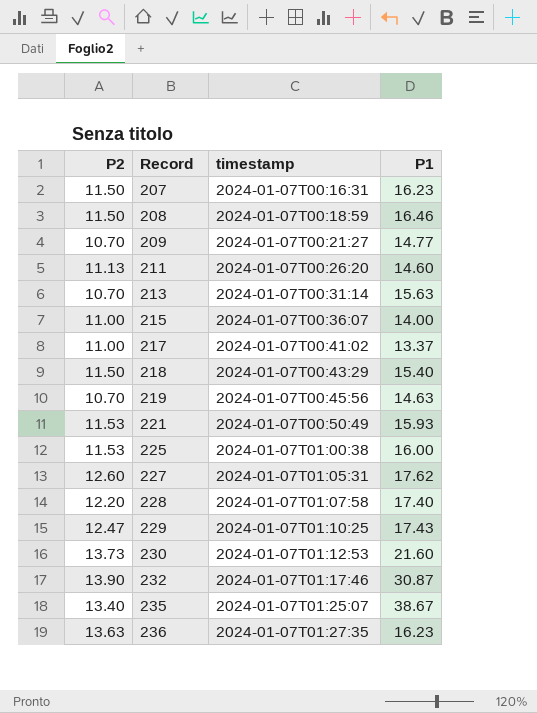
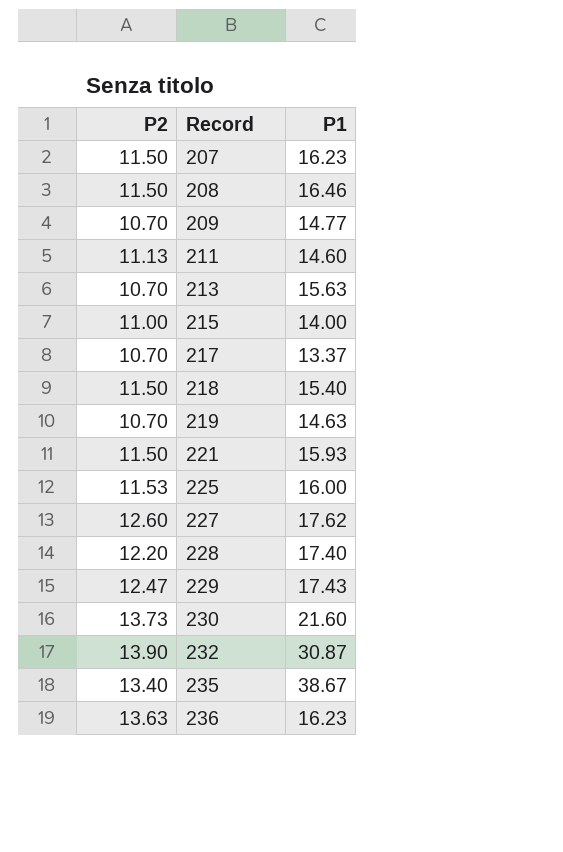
column timestamp | position: 3 -> none
217 | P2: 11.00 -> 10.70
221 | P2: 11.53 -> 11.50

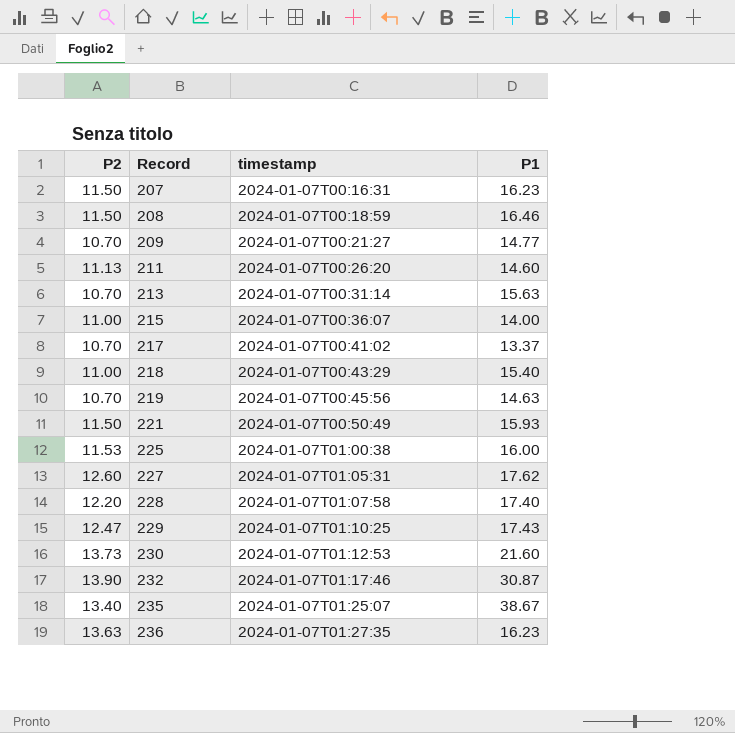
column timestamp | position: none -> 3
218 | P2: 11.50 -> 11.00

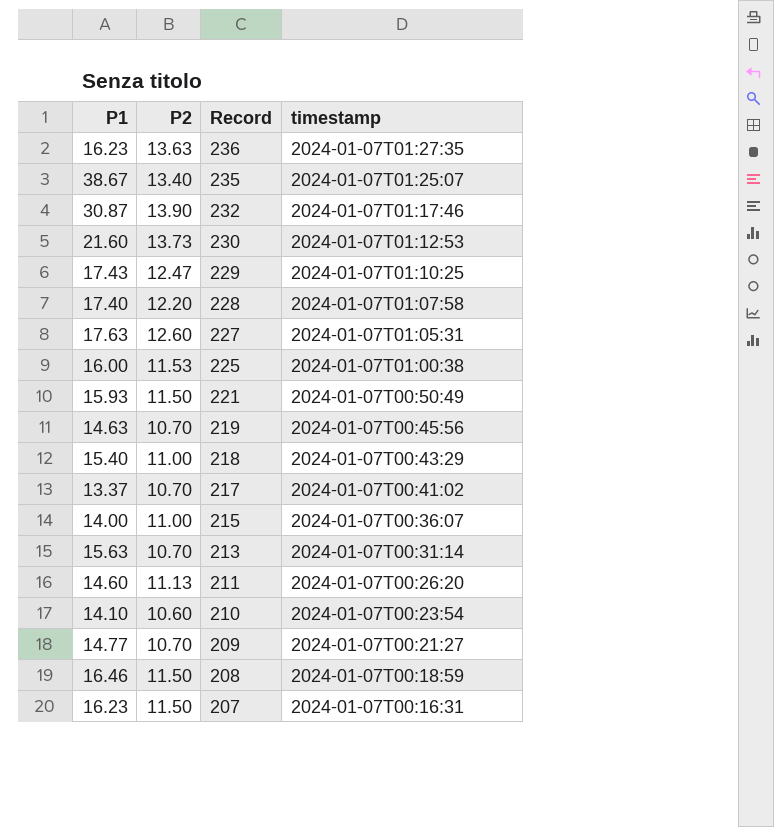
row order: Record ascending -> Record descending
column P1 | position: 4 -> 1
227 | P1: 17.62 -> 17.63
row 210: none -> 14.10 | 10.60 | 2024-01-07T00:23:54

